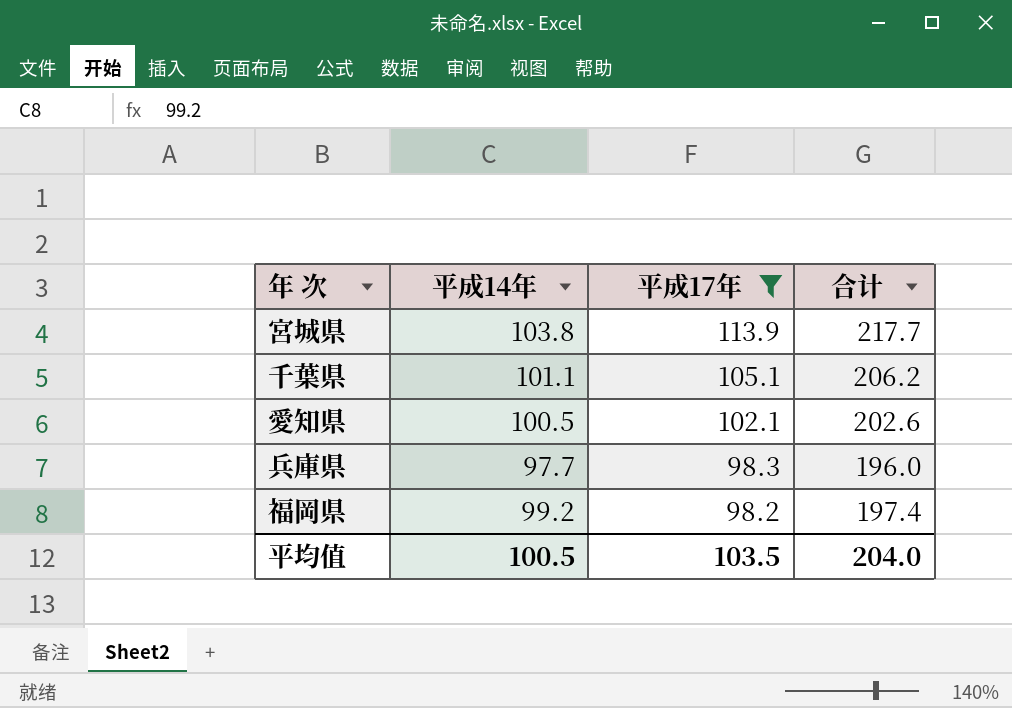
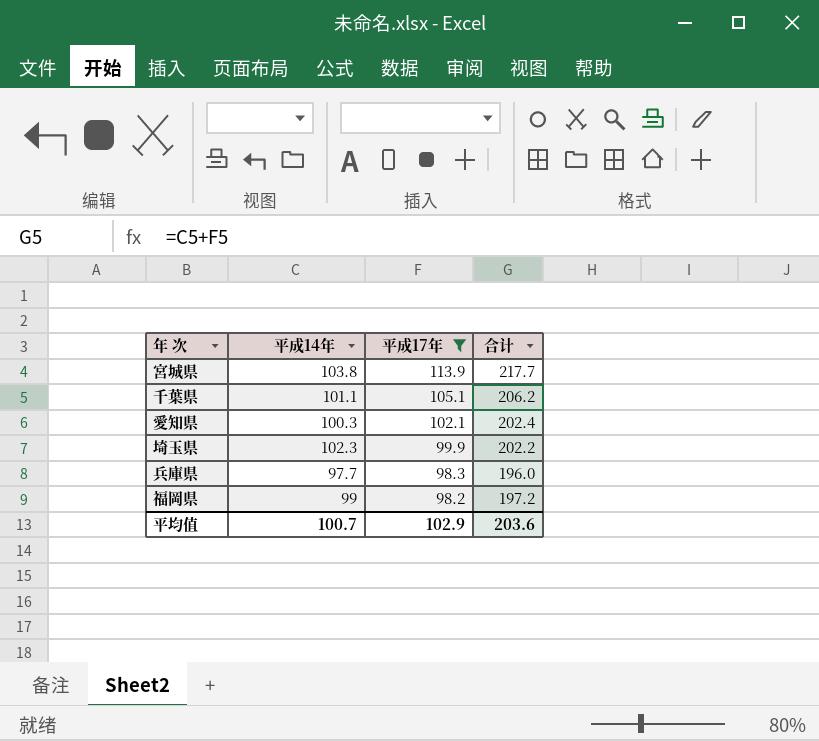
愛知県 | 平成14年: 100.5 -> 100.3
愛知県 | 合计: 202.6 -> 202.4
row 埼玉県: none -> 102.3 | 99.9 | 202.2
福岡県 | 平成14年: 99.2 -> 99
福岡県 | 合计: 197.4 -> 197.2
平均值 | 平成14年: 100.5 -> 100.7
平均值 | 平成17年: 103.5 -> 102.9
平均值 | 合计: 204.0 -> 203.6

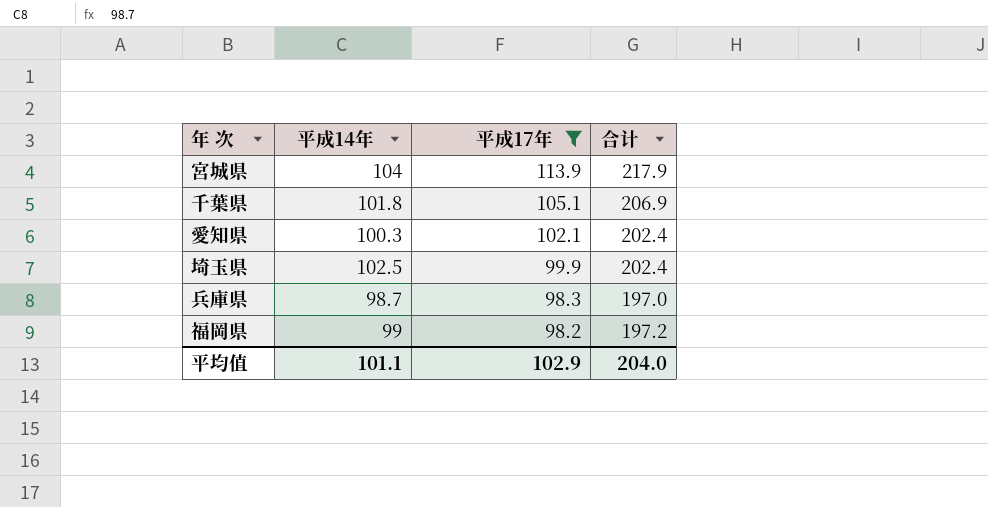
宮城県 | 平成14年: 103.8 -> 104
宮城県 | 合计: 217.7 -> 217.9
千葉県 | 平成14年: 101.1 -> 101.8
千葉県 | 合计: 206.2 -> 206.9
埼玉県 | 平成14年: 102.3 -> 102.5
埼玉県 | 合计: 202.2 -> 202.4
兵庫県 | 平成14年: 97.7 -> 98.7
兵庫県 | 合计: 196.0 -> 197.0
平均值 | 平成14年: 100.7 -> 101.1
平均值 | 合计: 203.6 -> 204.0

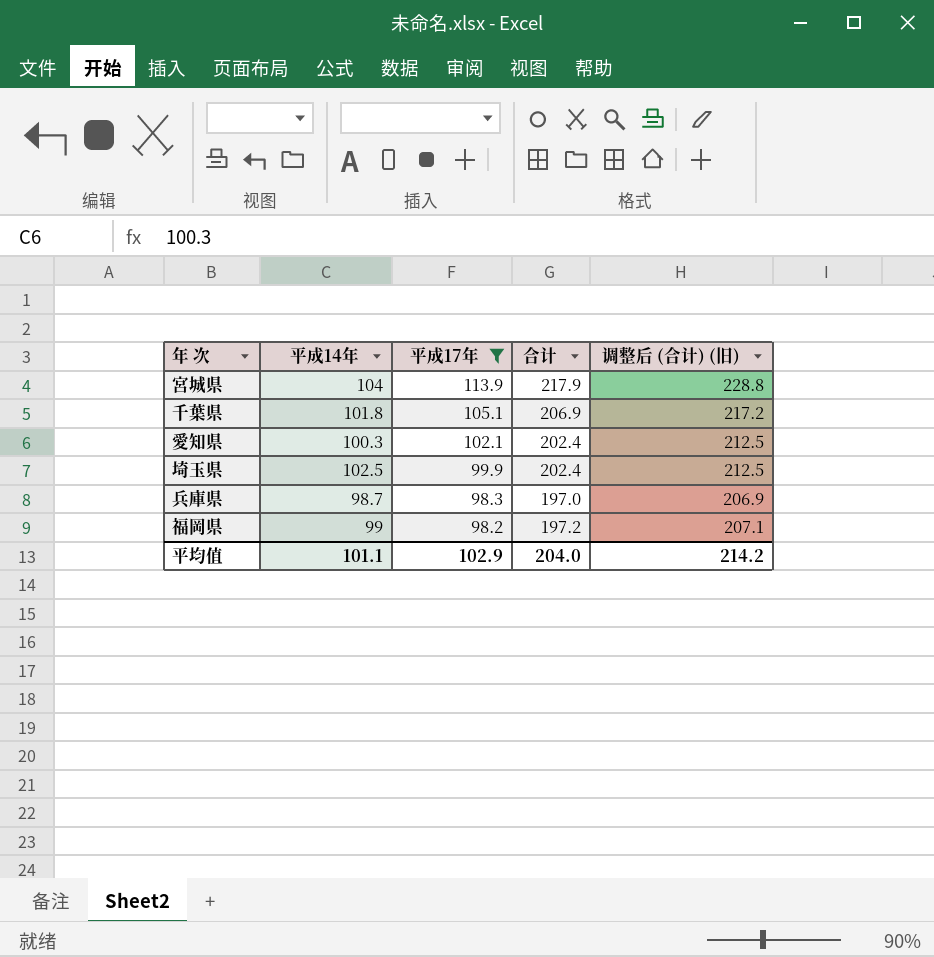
column 调整后 (合计) (旧) | formula: none -> [合计] * 1.05

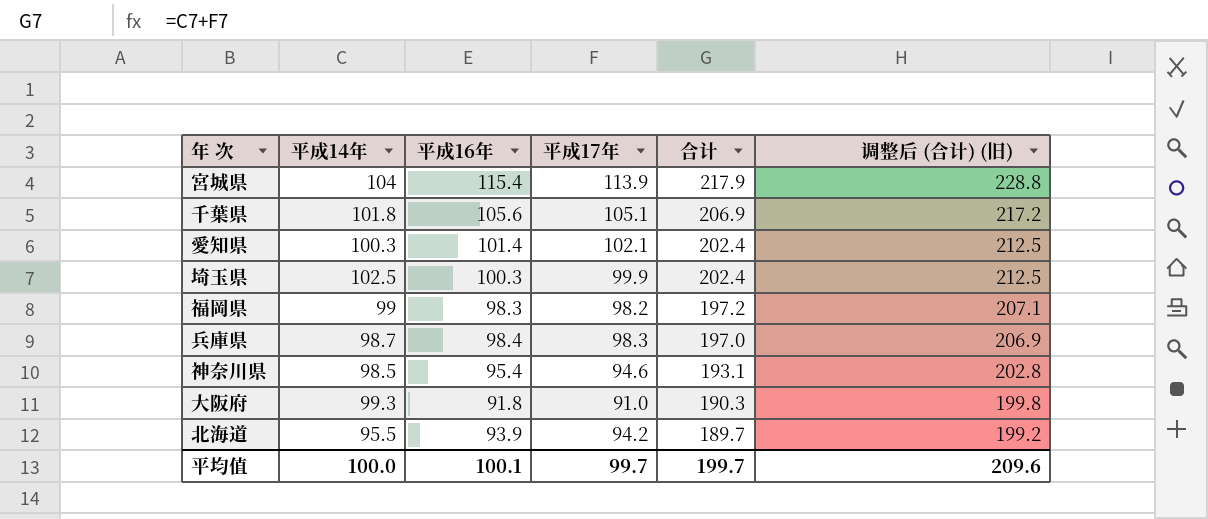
filter: 平成17年 >= 98.2 -> none
row order: 平成17年 descending -> 合计 descending
column 平成16年 | position: none -> 3
平均值 | 平成14年: 101.1 -> 100.0
平均值 | 平成17年: 102.9 -> 99.7
平均值 | 合计: 204.0 -> 199.7
平均值 | 调整后 (合计) (旧): 214.2 -> 209.6

